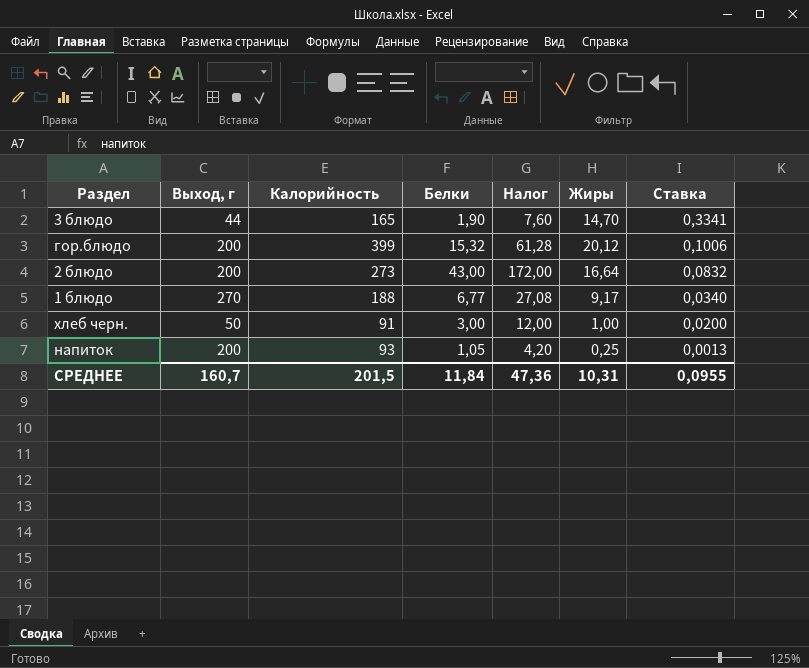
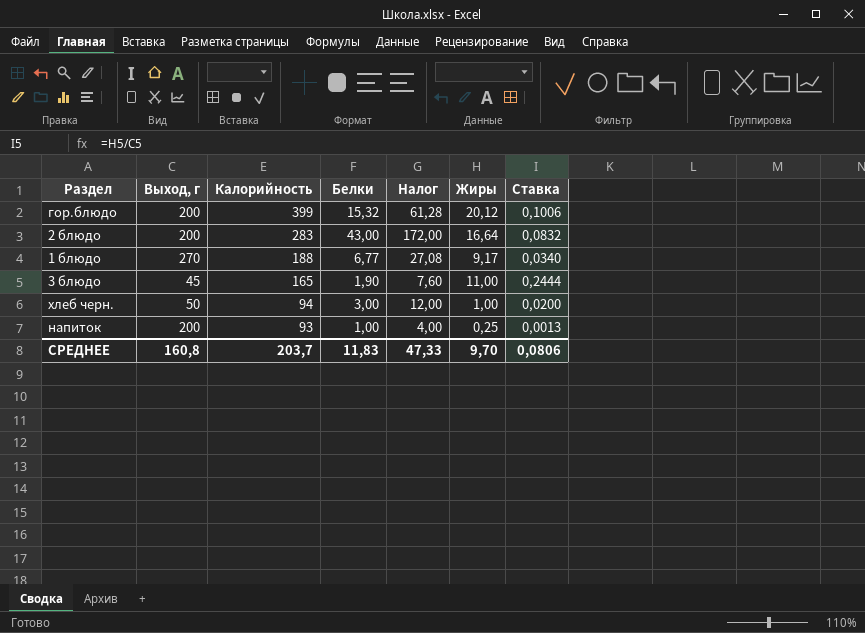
row order: Ставка descending -> Калорийность descending
2 блюдо | Калорийность: 273 -> 283
3 блюдо | Выход, г: 44 -> 45
3 блюдо | Жиры: 14,70 -> 11,00
3 блюдо | Ставка: 0,3341 -> 0,2444
хлеб черн. | Калорийность: 91 -> 94
напиток | Белки: 1,05 -> 1,00
напиток | Налог: 4,20 -> 4,00
СРЕДНЕЕ | Выход, г: 160,7 -> 160,8
СРЕДНЕЕ | Калорийность: 201,5 -> 203,7
СРЕДНЕЕ | Белки: 11,84 -> 11,83
СРЕДНЕЕ | Налог: 47,36 -> 47,33
СРЕДНЕЕ | Жиры: 10,31 -> 9,70
СРЕДНЕЕ | Ставка: 0,0955 -> 0,0806

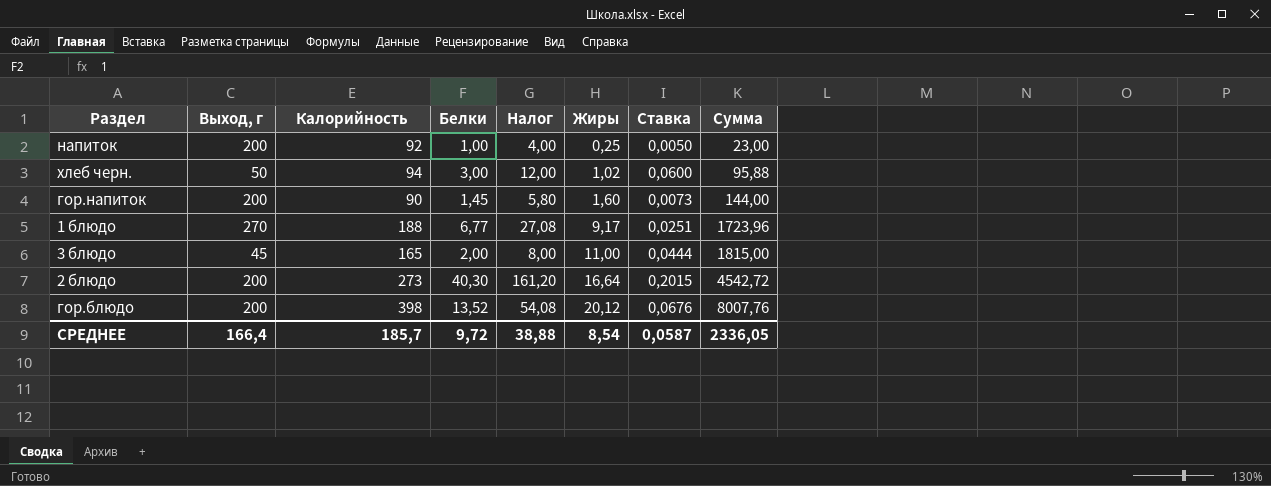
row order: Калорийность descending -> Жиры ascending
column Ставка | formula: [Жиры] / [Выход, г] -> [Белки] / [Выход, г]
column Сумма | formula: none -> [Калорийность] * [Жиры]
напиток | Калорийность: 93 -> 92
хлеб черн. | Жиры: 1,00 -> 1,02
row гор.напиток: none -> 200 | 90 | 1,45 | 5,80 | 1,60 | 0,0073 | 144,00
3 блюдо | Белки: 1,90 -> 2,00
3 блюдо | Налог: 7,60 -> 8,00
2 блюдо | Калорийность: 283 -> 273
2 блюдо | Белки: 43,00 -> 40,30
2 блюдо | Налог: 172,00 -> 161,20
гор.блюдо | Калорийность: 399 -> 398
гор.блюдо | Белки: 15,32 -> 13,52
гор.блюдо | Налог: 61,28 -> 54,08
СРЕДНЕЕ | Выход, г: 160,8 -> 166,4
СРЕДНЕЕ | Калорийность: 203,7 -> 185,7
СРЕДНЕЕ | Белки: 11,83 -> 9,72
СРЕДНЕЕ | Налог: 47,33 -> 38,88
СРЕДНЕЕ | Жиры: 9,70 -> 8,54
СРЕДНЕЕ | Ставка: 0,0806 -> 0,0587

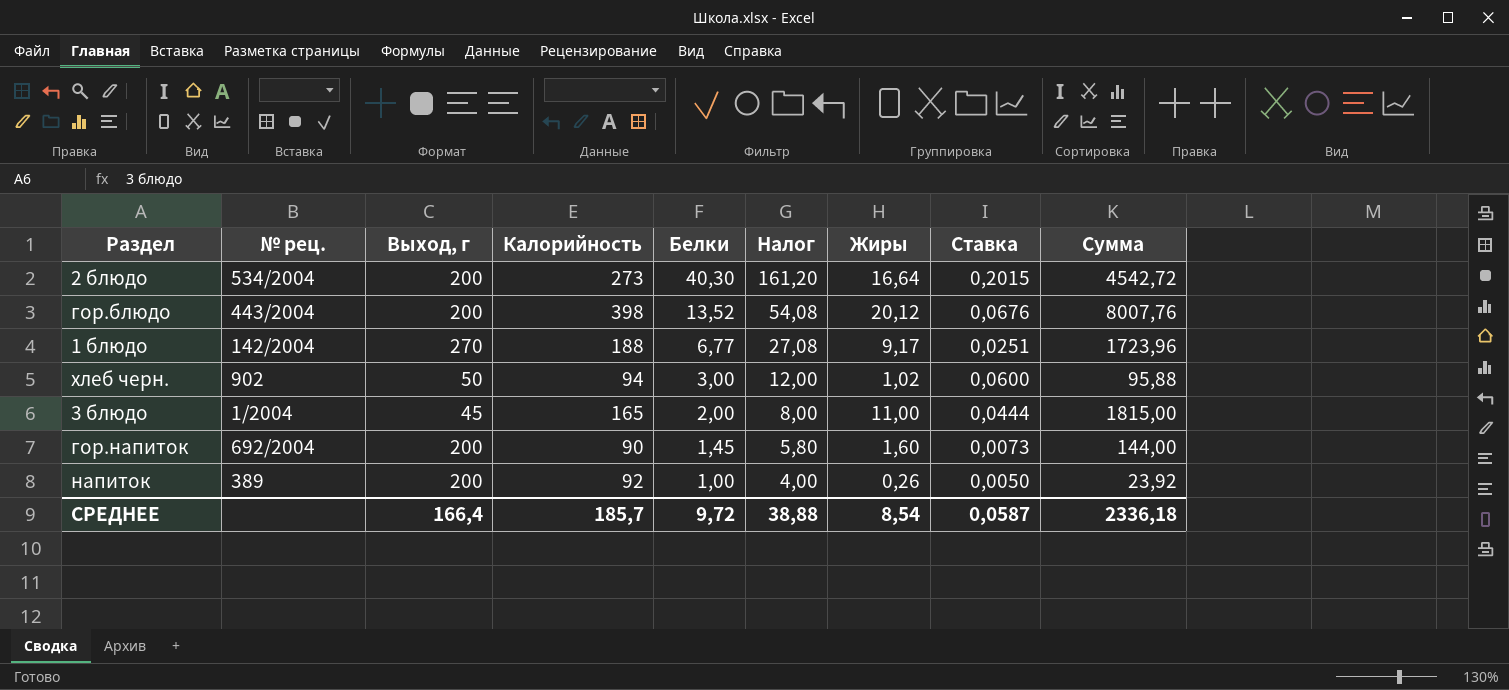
row order: Жиры ascending -> Белки descending
column № рец. | position: none -> 2
напиток | Жиры: 0,25 -> 0,26
напиток | Сумма: 23,00 -> 23,92
СРЕДНЕЕ | Сумма: 2336,05 -> 2336,18

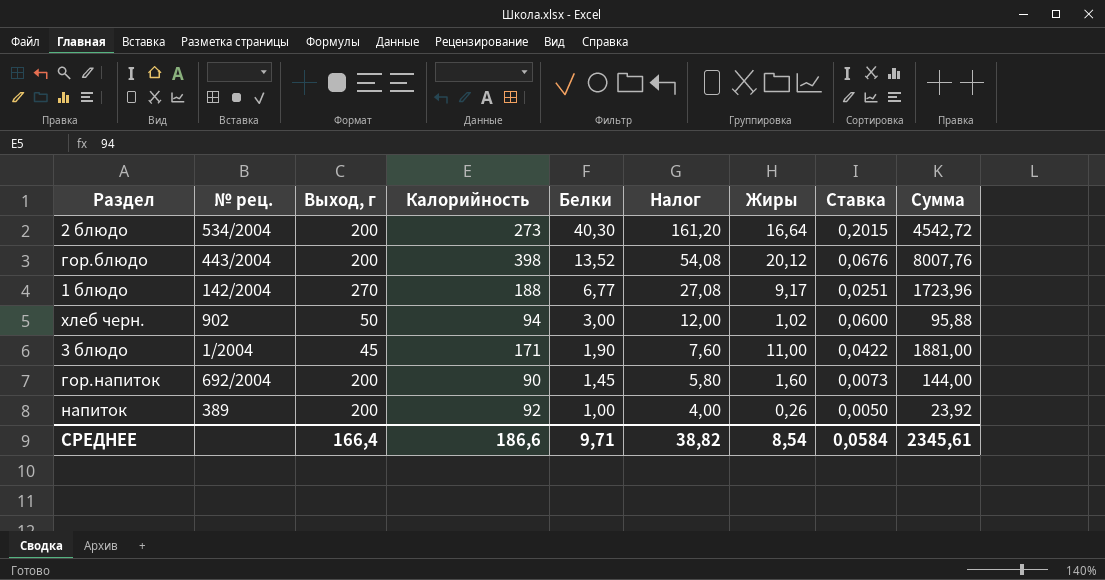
3 блюдо | Калорийность: 165 -> 171
3 блюдо | Белки: 2,00 -> 1,90
3 блюдо | Налог: 8,00 -> 7,60
3 блюдо | Ставка: 0,0444 -> 0,0422
3 блюдо | Сумма: 1815,00 -> 1881,00
СРЕДНЕЕ | Калорийность: 185,7 -> 186,6
СРЕДНЕЕ | Белки: 9,72 -> 9,71
СРЕДНЕЕ | Налог: 38,88 -> 38,82
СРЕДНЕЕ | Ставка: 0,0587 -> 0,0584
СРЕДНЕЕ | Сумма: 2336,18 -> 2345,61

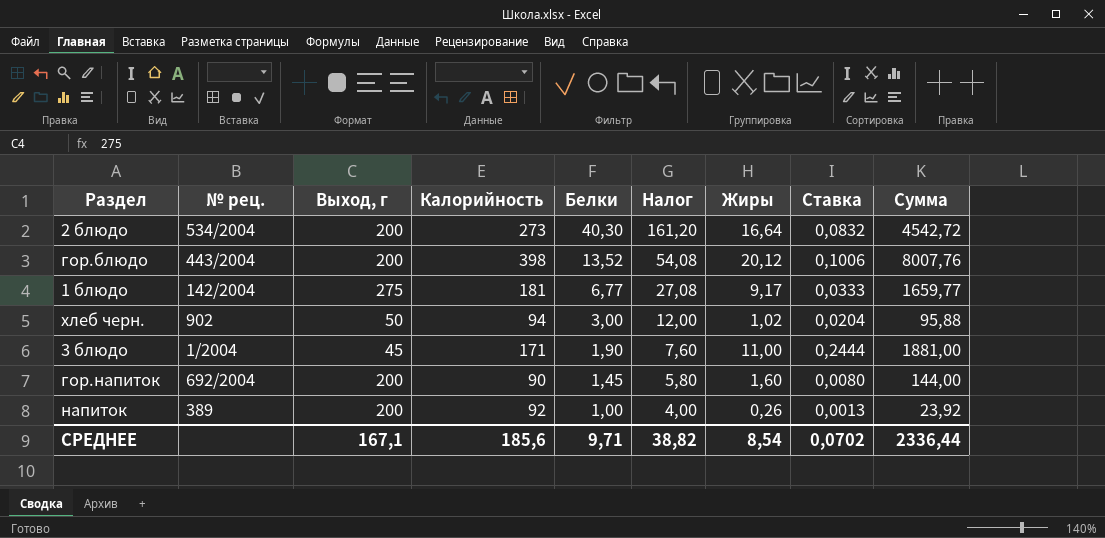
column Ставка | formula: [Белки] / [Выход, г] -> [Жиры] / [Выход, г]
1 блюдо | Выход, г: 270 -> 275
1 блюдо | Калорийность: 188 -> 181
1 блюдо | Сумма: 1723,96 -> 1659,77
СРЕДНЕЕ | Выход, г: 166,4 -> 167,1
СРЕДНЕЕ | Калорийность: 186,6 -> 185,6
СРЕДНЕЕ | Ставка: 0,0584 -> 0,0702
СРЕДНЕЕ | Сумма: 2345,61 -> 2336,44

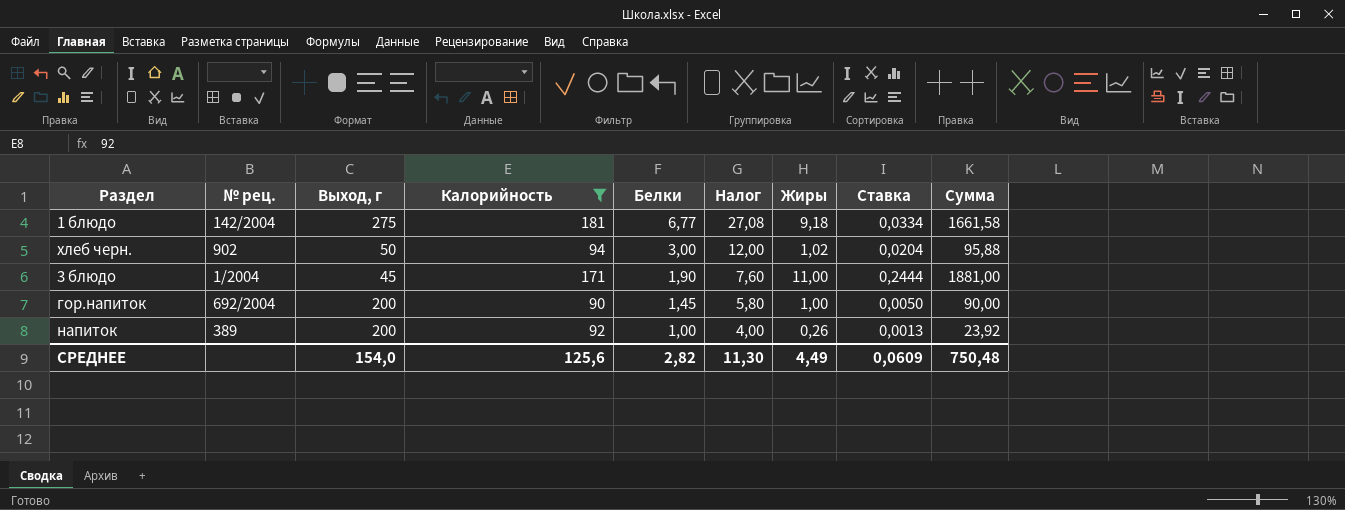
filter: none -> Калорийность <= 181
1 блюдо | Жиры: 9,17 -> 9,18
1 блюдо | Ставка: 0,0333 -> 0,0334
1 блюдо | Сумма: 1659,77 -> 1661,58
гор.напиток | Жиры: 1,60 -> 1,00
гор.напиток | Ставка: 0,0080 -> 0,0050
гор.напиток | Сумма: 144,00 -> 90,00
СРЕДНЕЕ | Выход, г: 167,1 -> 154,0
СРЕДНЕЕ | Калорийность: 185,6 -> 125,6
СРЕДНЕЕ | Белки: 9,71 -> 2,82
СРЕДНЕЕ | Налог: 38,82 -> 11,30
СРЕДНЕЕ | Жиры: 8,54 -> 4,49
СРЕДНЕЕ | Ставка: 0,0702 -> 0,0609
СРЕДНЕЕ | Сумма: 2336,44 -> 750,48

